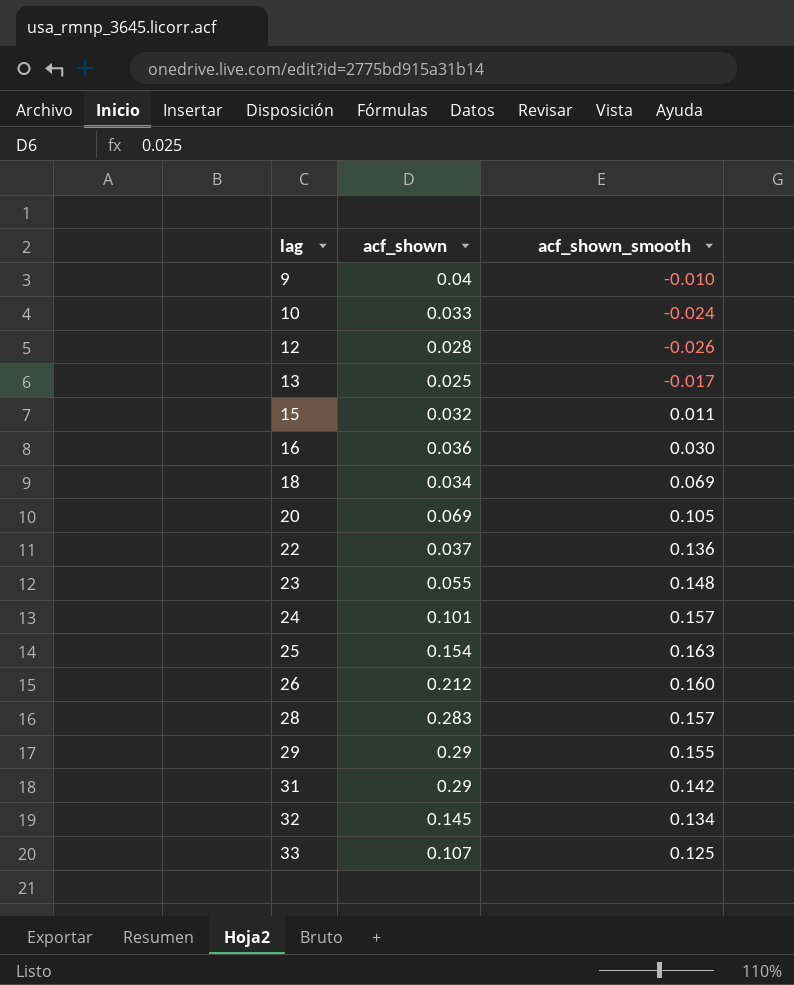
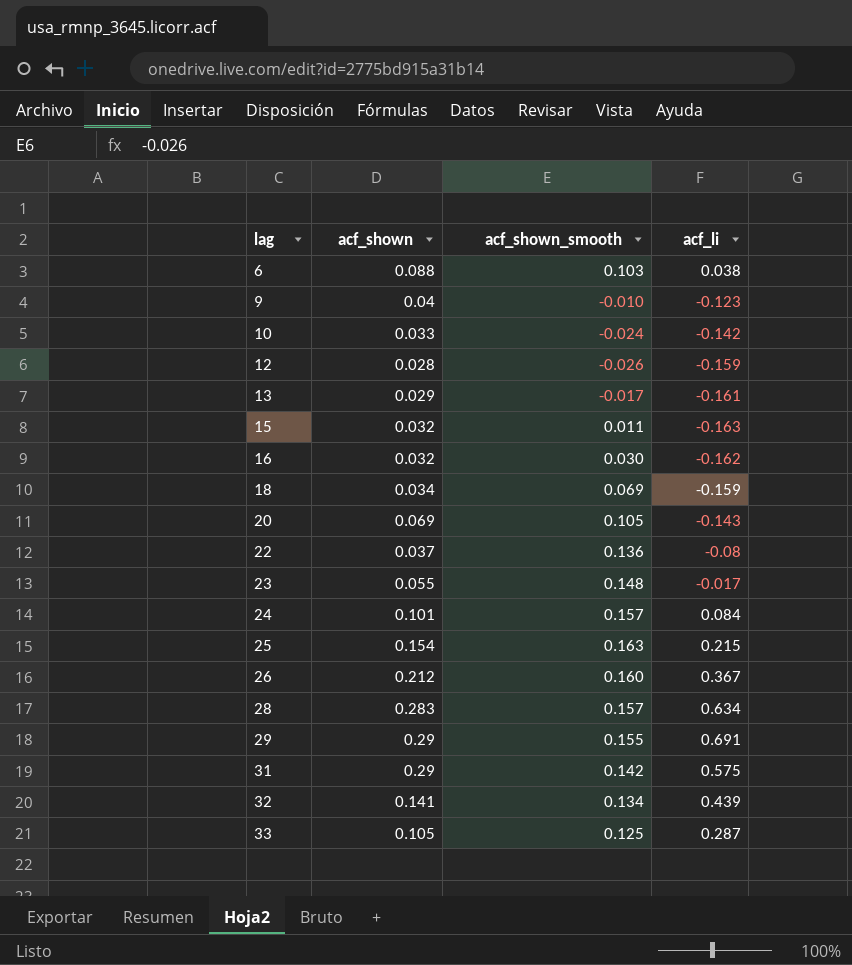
column acf_li | position: none -> 4
row 6: none -> 0.088 | 0.103 | 0.038
13 | acf_shown: 0.025 -> 0.029
16 | acf_shown: 0.036 -> 0.032
32 | acf_shown: 0.145 -> 0.141
33 | acf_shown: 0.107 -> 0.105

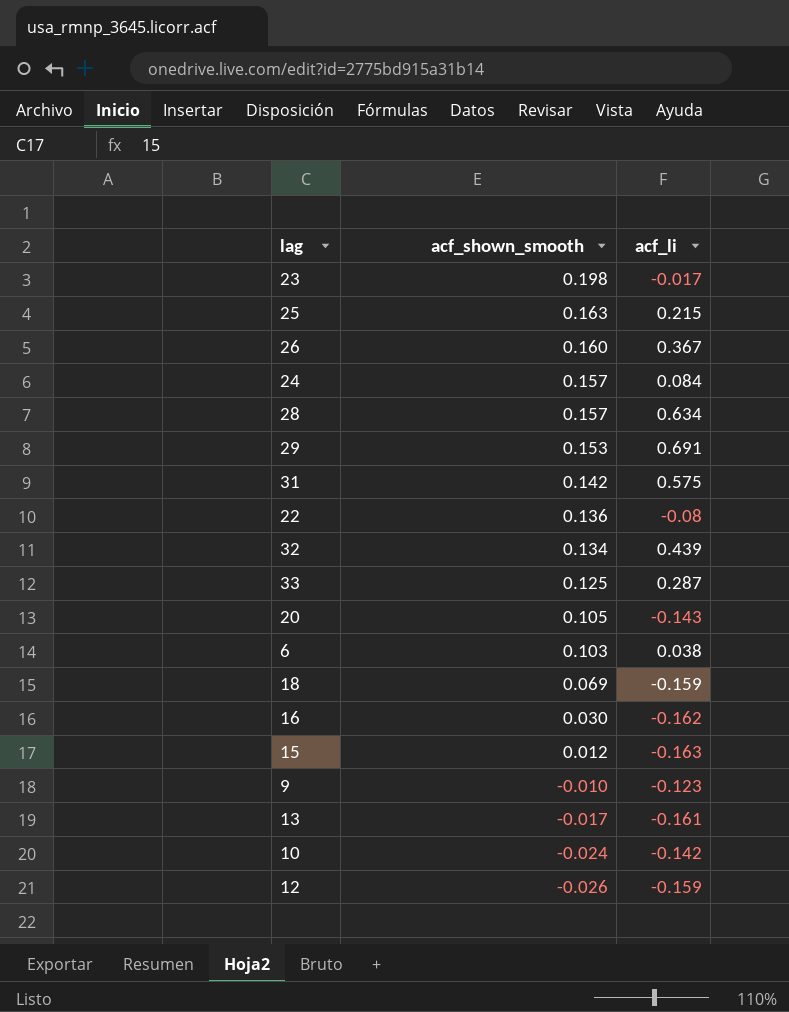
row order: lag ascending -> acf_shown_smooth descending
column acf_shown | position: 2 -> none
23 | acf_shown_smooth: 0.148 -> 0.198
29 | acf_shown_smooth: 0.155 -> 0.153
15 | acf_shown_smooth: 0.011 -> 0.012

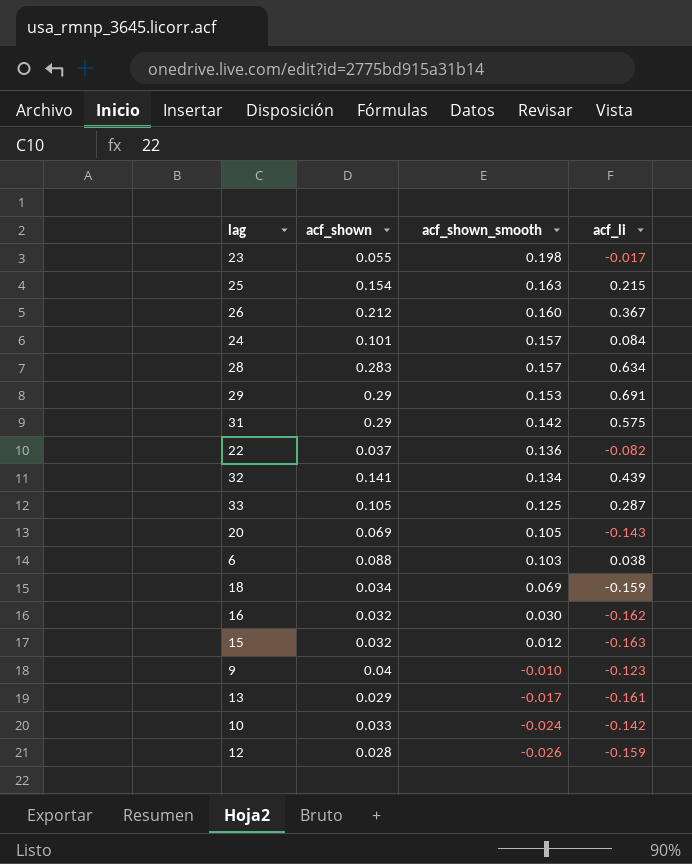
column acf_shown | position: none -> 2
22 | acf_li: -0.08 -> -0.082

